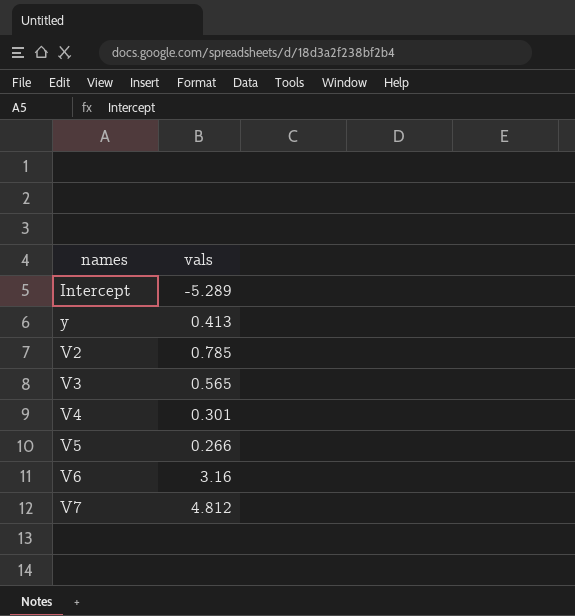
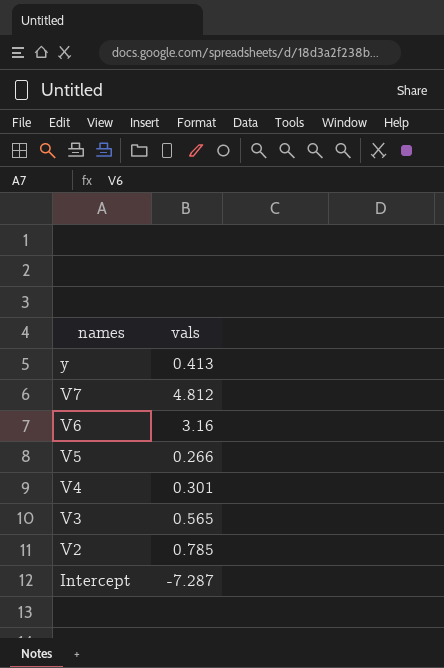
row order: none -> names descending
Intercept | vals: -5.289 -> -7.287

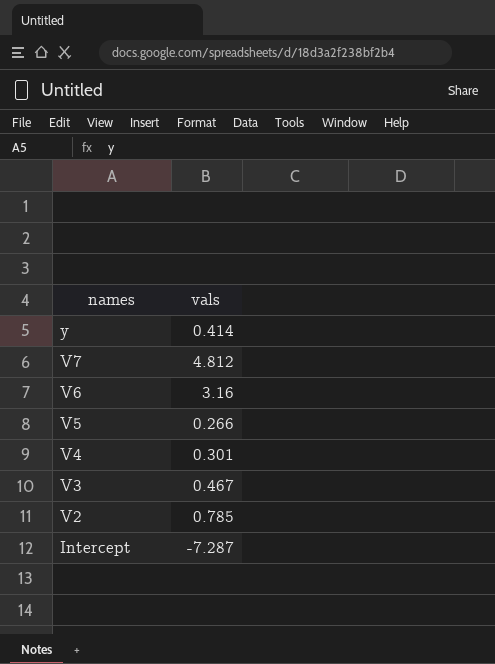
y | vals: 0.413 -> 0.414
V3 | vals: 0.565 -> 0.467

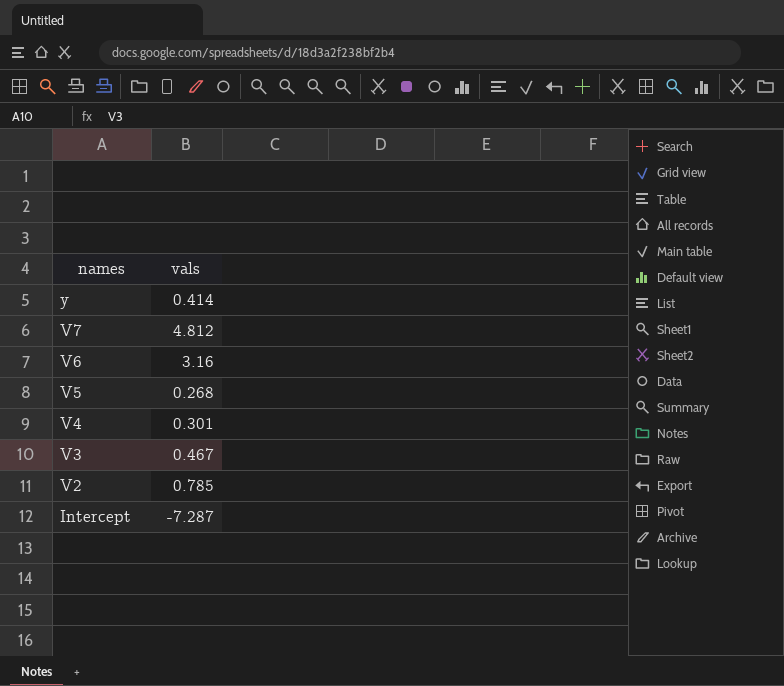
V5 | vals: 0.266 -> 0.268

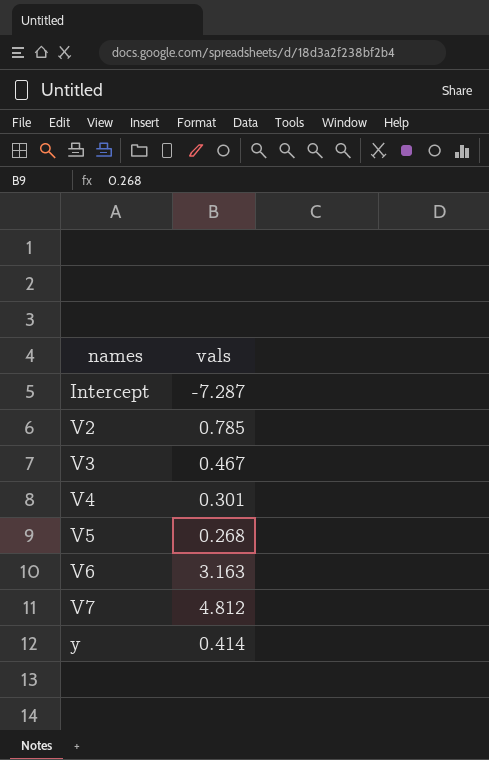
row order: names descending -> names ascending
V6 | vals: 3.16 -> 3.163

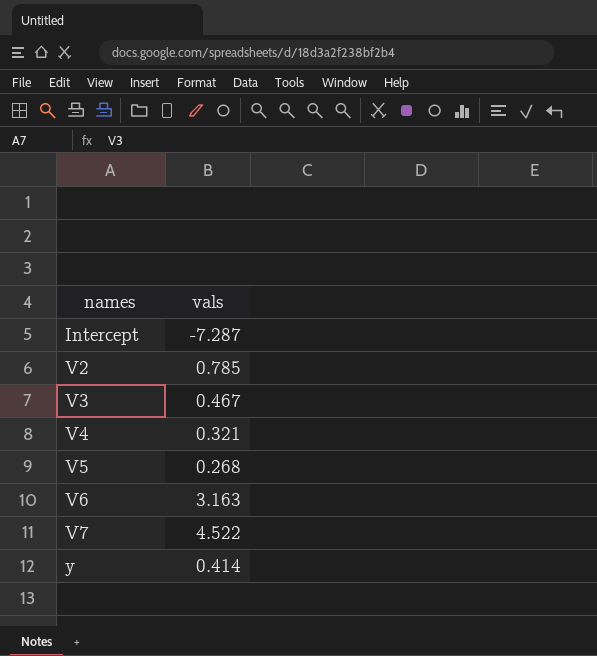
V4 | vals: 0.301 -> 0.321
V7 | vals: 4.812 -> 4.522

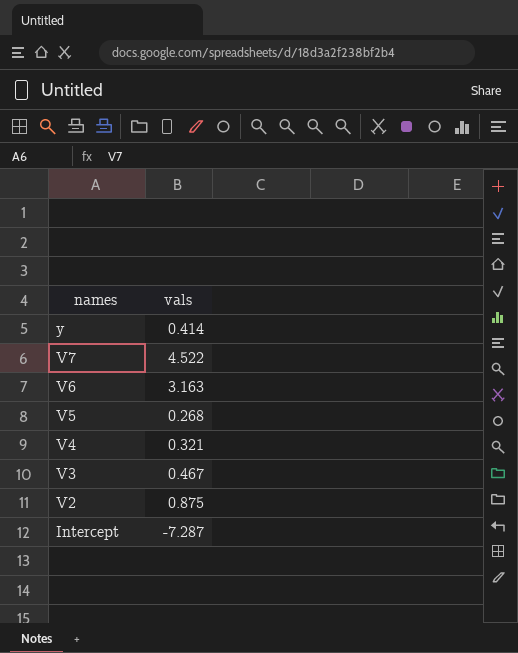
row order: names ascending -> names descending
V2 | vals: 0.785 -> 0.875

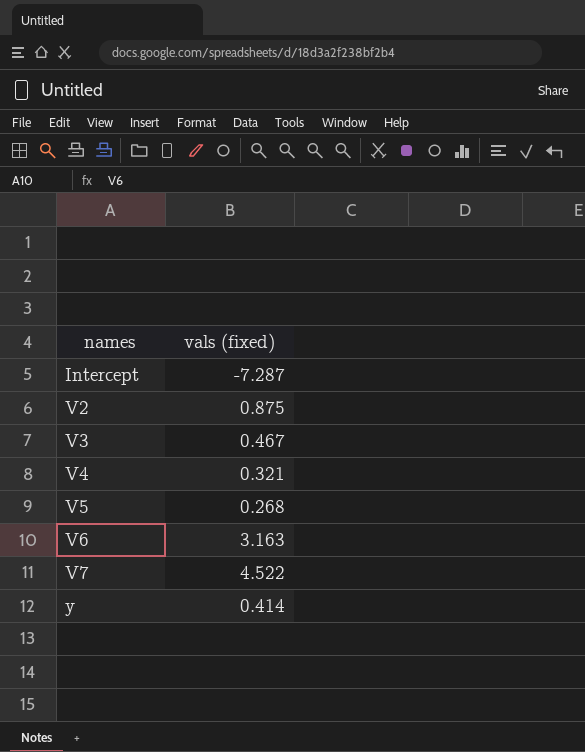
row order: names descending -> names ascending
column name: vals -> vals (fixed)

